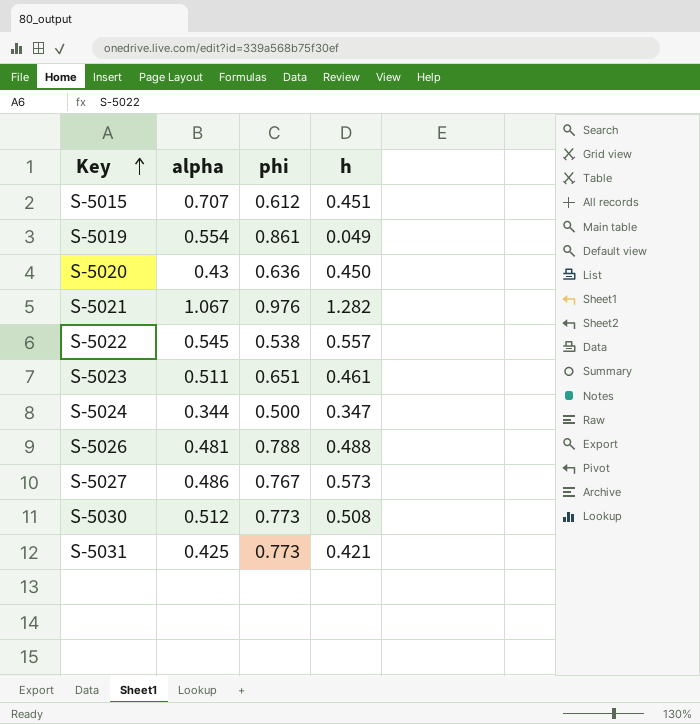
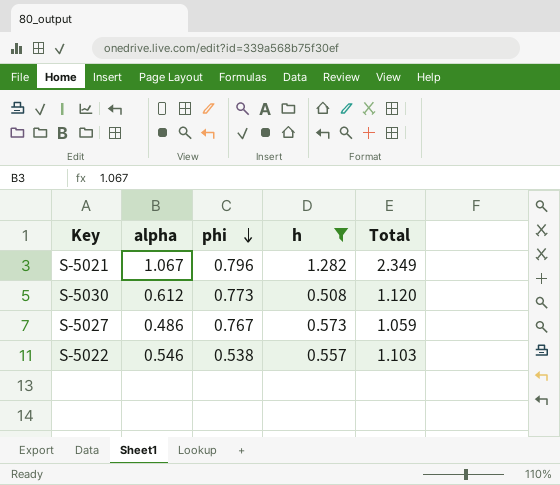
filter: none -> h >= 0.508
row order: Key ascending -> phi descending
column Total | formula: none -> [alpha] + [h]
S-5021 | phi: 0.976 -> 0.796
S-5030 | alpha: 0.512 -> 0.612
S-5022 | alpha: 0.545 -> 0.546

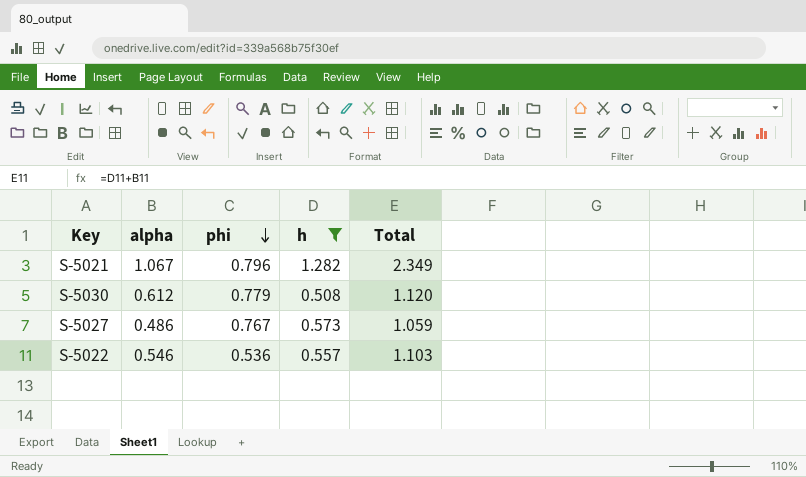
S-5030 | phi: 0.773 -> 0.779
S-5022 | phi: 0.538 -> 0.536

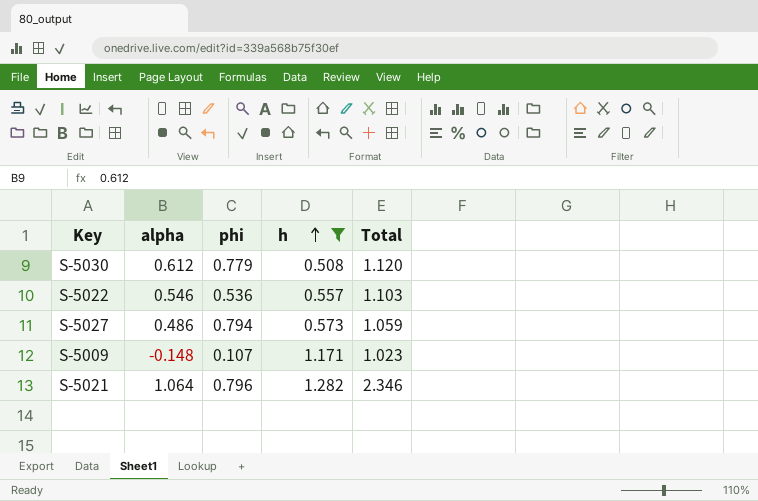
row order: phi descending -> h ascending
S-5027 | phi: 0.767 -> 0.794
row S-5009: none -> -0.148 | 0.107 | 1.171 | 1.023
S-5021 | alpha: 1.067 -> 1.064
S-5021 | Total: 2.349 -> 2.346

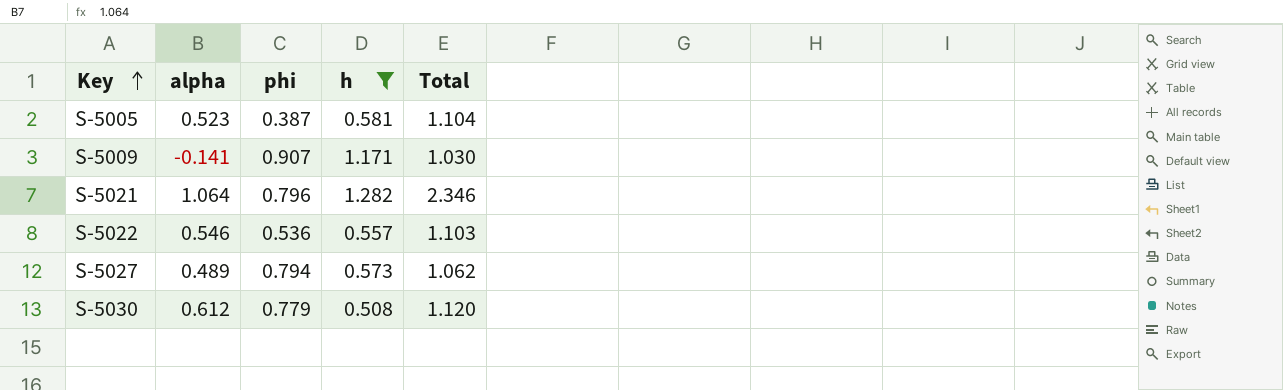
row order: h ascending -> Key ascending
row S-5005: none -> 0.523 | 0.387 | 0.581 | 1.104
S-5009 | alpha: -0.148 -> -0.141
S-5009 | phi: 0.107 -> 0.907
S-5009 | Total: 1.023 -> 1.030
S-5027 | alpha: 0.486 -> 0.489
S-5027 | Total: 1.059 -> 1.062

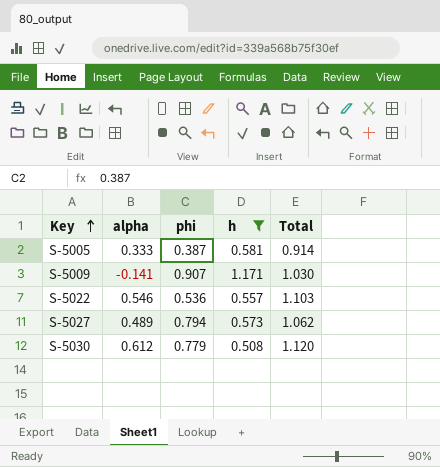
row S-5021: 1.064 | 0.796 | 1.282 | 2.346 -> none
S-5005 | alpha: 0.523 -> 0.333
S-5005 | Total: 1.104 -> 0.914

